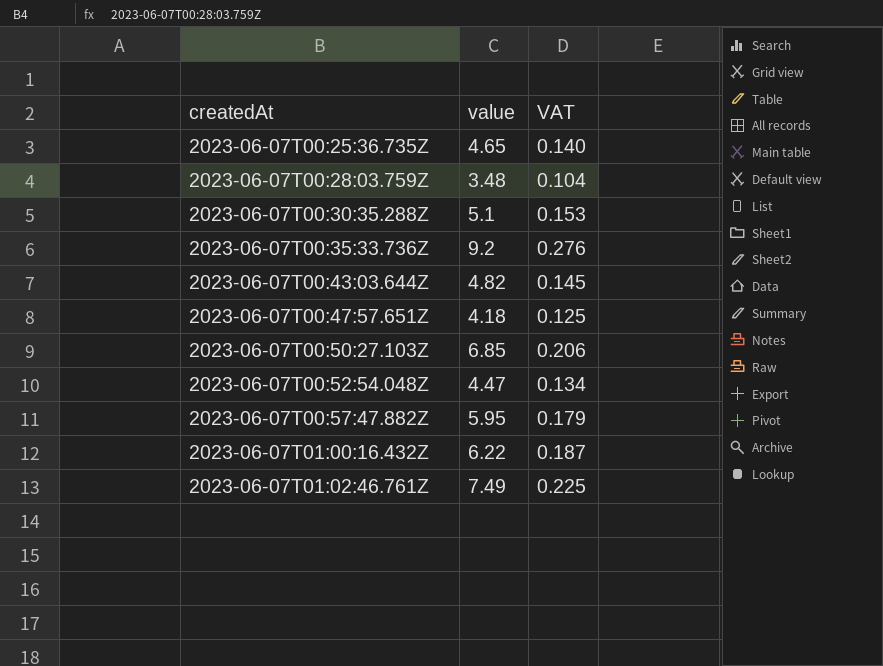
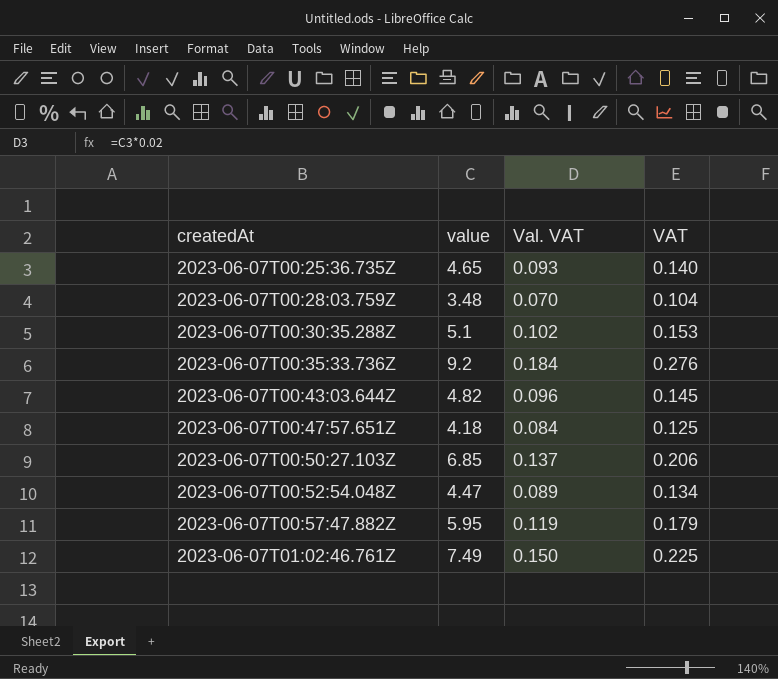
column Val. VAT | formula: none -> [value] * 0.02
row 2023-06-07T01:00:16.432Z: 6.22 | 0.187 -> none

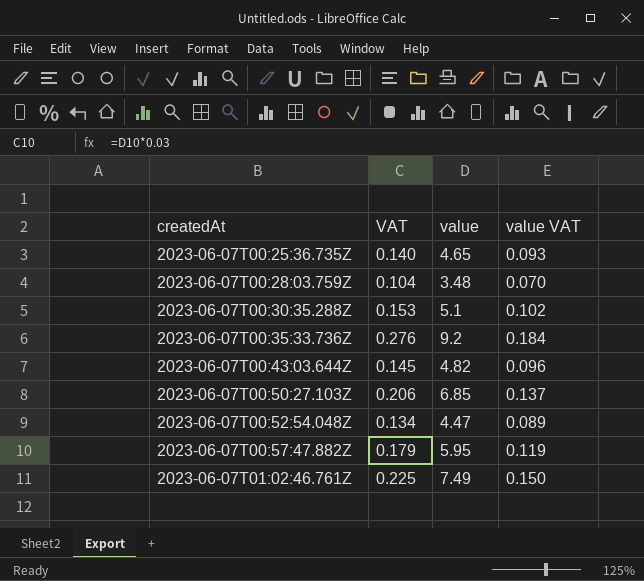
column VAT | position: 4 -> 2
column name: Val. VAT -> value VAT
row 2023-06-07T00:47:57.651Z: 4.18 | 0.084 | 0.125 -> none

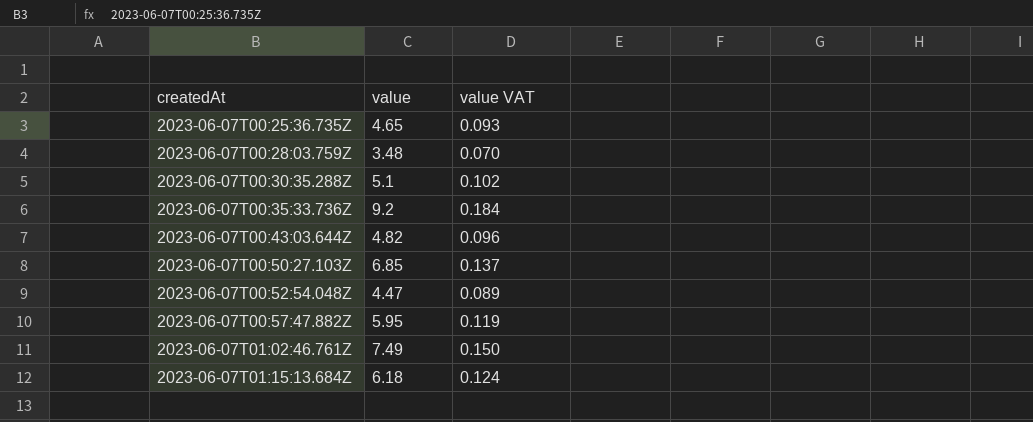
column VAT | formula: [value] * 0.03 -> none
row 2023-06-07T01:15:13.684Z: none -> 6.18 | 0.124

